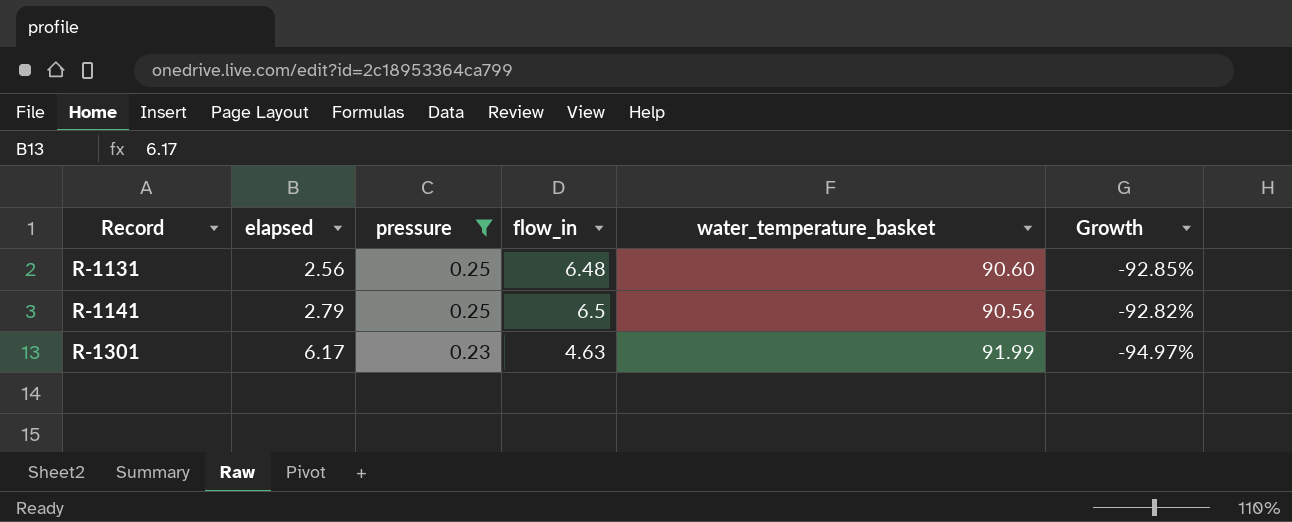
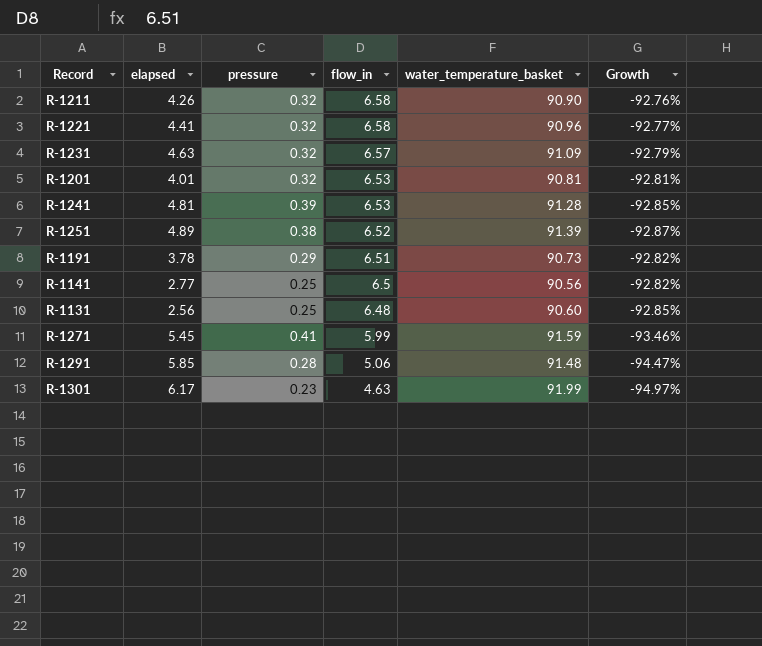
filter: pressure <= 0.25 -> none
row order: Record ascending -> flow_in descending
R-1141 | elapsed: 2.79 -> 2.77

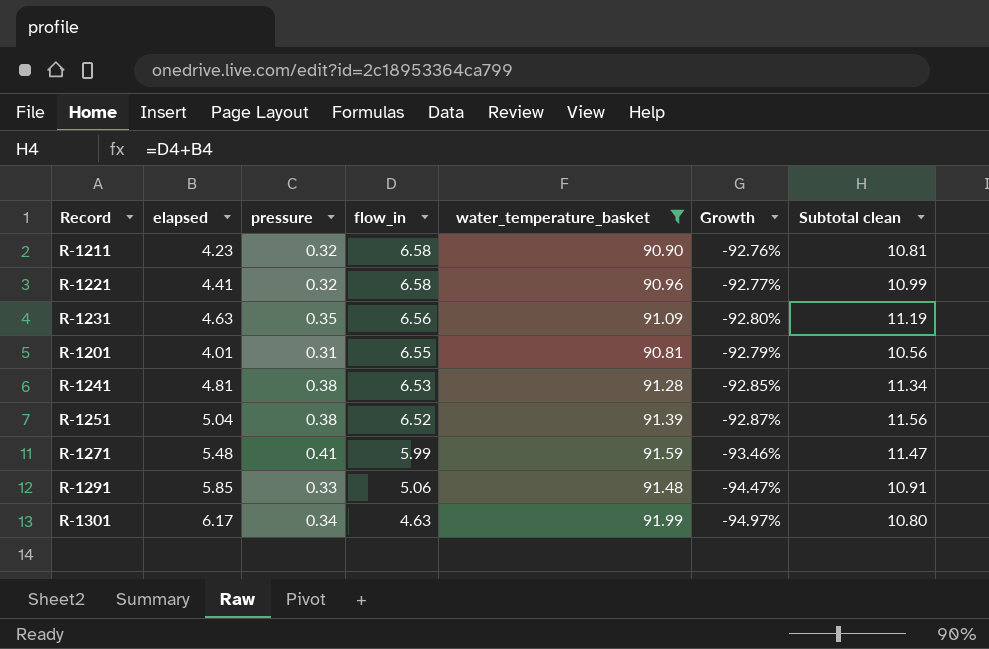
filter: none -> water_temperature_basket >= 90.81
column Subtotal clean | formula: none -> [elapsed] + [flow_in]
R-1211 | elapsed: 4.26 -> 4.23
R-1231 | pressure: 0.32 -> 0.35
R-1231 | flow_in: 6.57 -> 6.56
R-1231 | Growth: -92.79% -> -92.80%
R-1201 | pressure: 0.32 -> 0.31
R-1201 | flow_in: 6.53 -> 6.55
R-1201 | Growth: -92.81% -> -92.79%
R-1241 | pressure: 0.39 -> 0.38
R-1251 | elapsed: 4.89 -> 5.04
R-1271 | elapsed: 5.45 -> 5.48
R-1291 | pressure: 0.28 -> 0.33
R-1301 | pressure: 0.23 -> 0.34

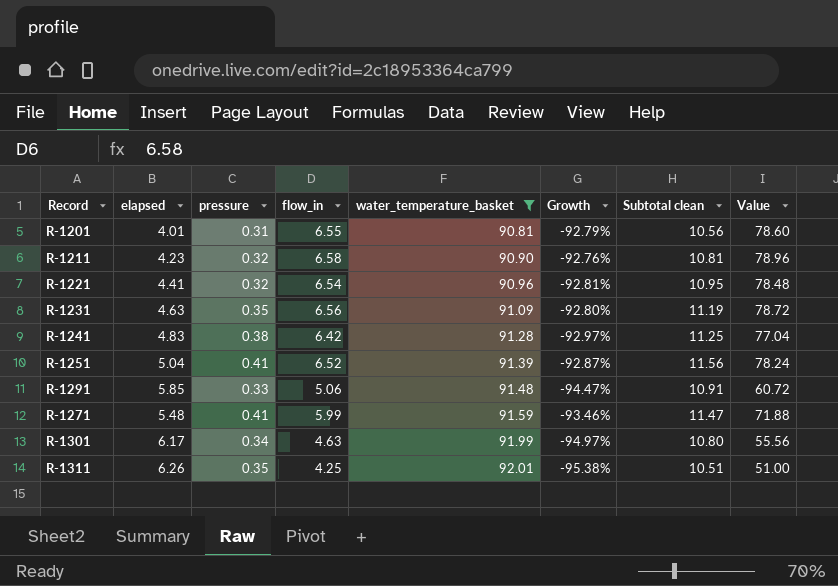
row order: flow_in descending -> water_temperature_basket ascending
column Value | formula: none -> [flow_in] * 12
R-1221 | flow_in: 6.58 -> 6.54
R-1221 | Growth: -92.77% -> -92.81%
R-1221 | Subtotal clean: 10.99 -> 10.95
R-1241 | elapsed: 4.81 -> 4.83
R-1241 | flow_in: 6.53 -> 6.42
R-1241 | Growth: -92.85% -> -92.97%
R-1241 | Subtotal clean: 11.34 -> 11.25
R-1251 | pressure: 0.38 -> 0.41
row R-1311: none -> 6.26 | 0.35 | 4.25 | 92.01 | -95.38% | 10.51 | 51.00

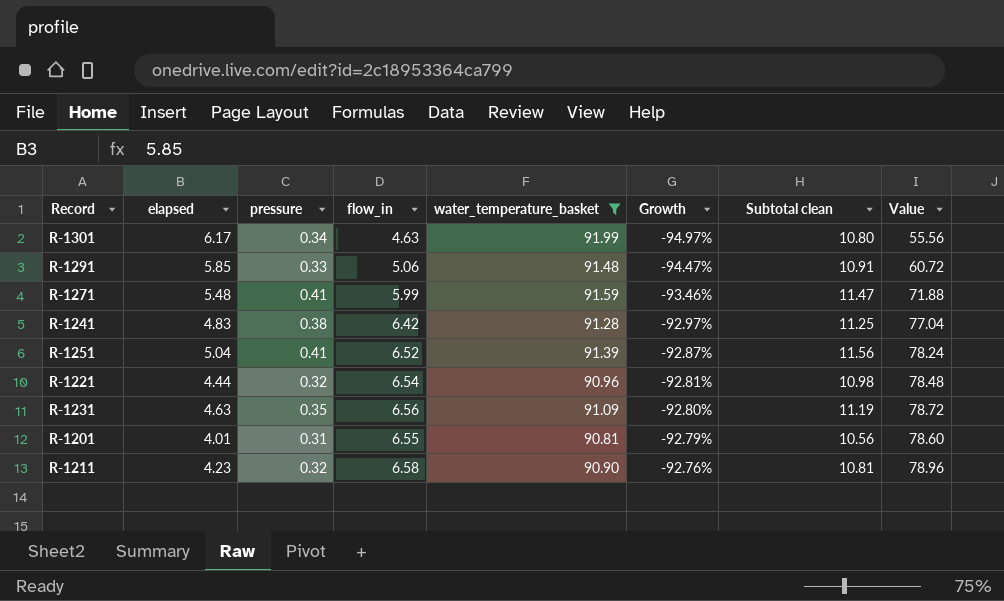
row order: water_temperature_basket ascending -> Growth ascending
row R-1311: 6.26 | 0.35 | 4.25 | 92.01 | -95.38% | 10.51 | 51.00 -> none
R-1221 | elapsed: 4.41 -> 4.44
R-1221 | Subtotal clean: 10.95 -> 10.98

